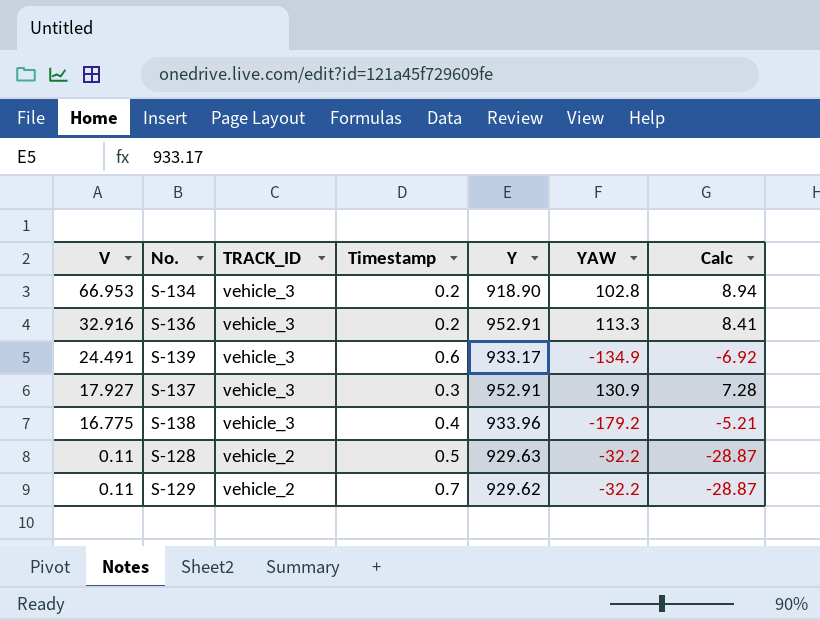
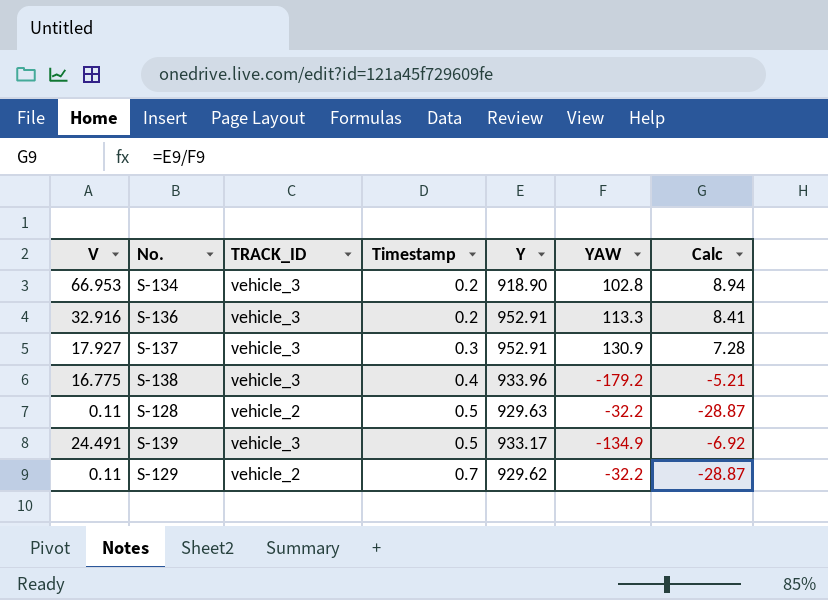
row order: V descending -> Timestamp ascending
S-139 | Timestamp: 0.6 -> 0.5

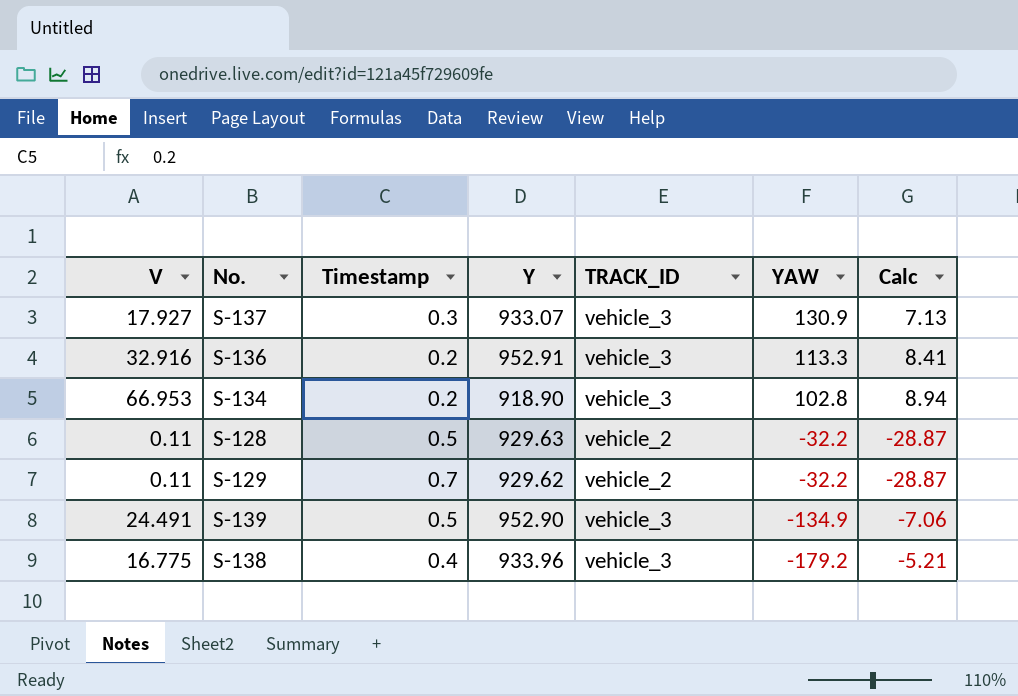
row order: Timestamp ascending -> YAW descending
column TRACK_ID | position: 3 -> 5
S-137 | Y: 952.91 -> 933.07
S-137 | Calc: 7.28 -> 7.13
S-139 | Y: 933.17 -> 952.90
S-139 | Calc: -6.92 -> -7.06

